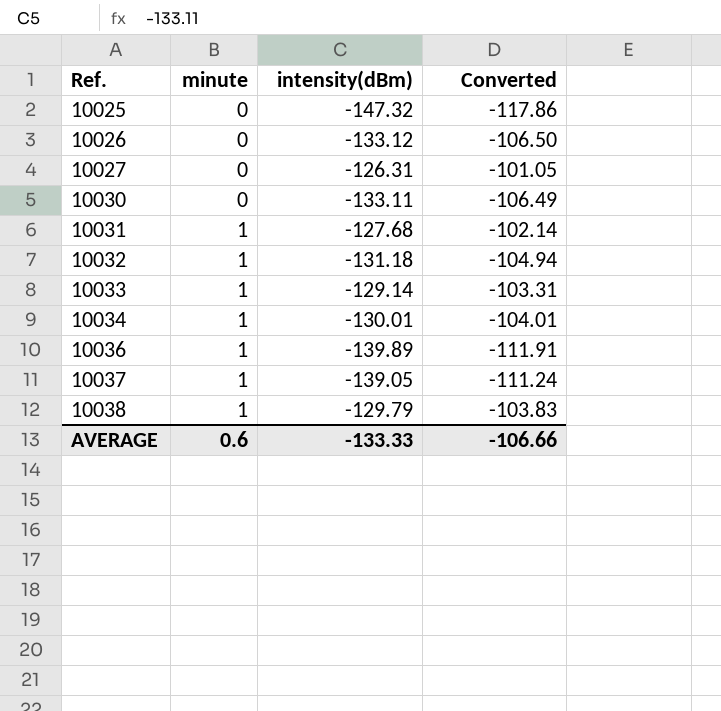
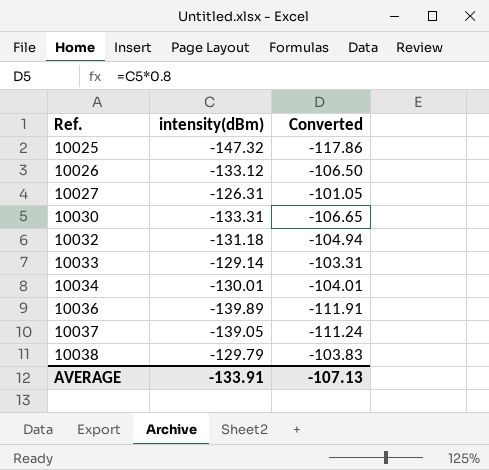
column minute | position: 2 -> none
row 10031: 1 | -127.68 | -102.14 -> none
10030 | intensity(dBm): -133.11 -> -133.31
10030 | Converted: -106.49 -> -106.65
AVERAGE | intensity(dBm): -133.33 -> -133.91
AVERAGE | Converted: -106.66 -> -107.13

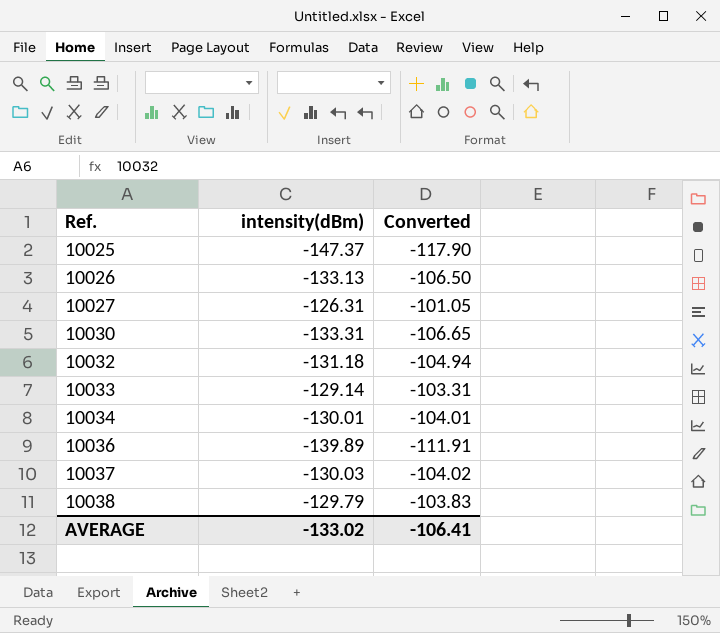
10025 | intensity(dBm): -147.32 -> -147.37
10025 | Converted: -117.86 -> -117.90
10026 | intensity(dBm): -133.12 -> -133.13
10037 | intensity(dBm): -139.05 -> -130.03
10037 | Converted: -111.24 -> -104.02
AVERAGE | intensity(dBm): -133.91 -> -133.02
AVERAGE | Converted: -107.13 -> -106.41

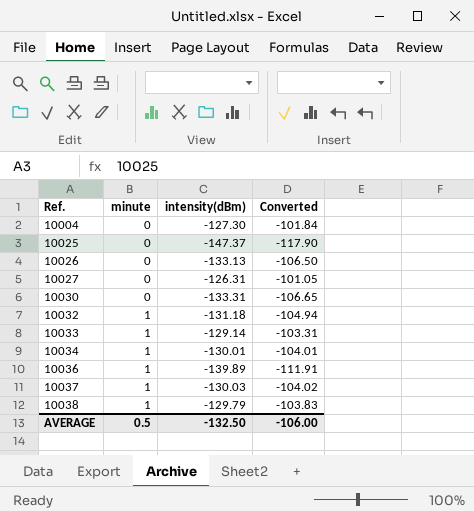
column minute | position: none -> 2
row 10004: none -> 0 | -127.30 | -101.84
AVERAGE | intensity(dBm): -133.02 -> -132.50
AVERAGE | Converted: -106.41 -> -106.00

